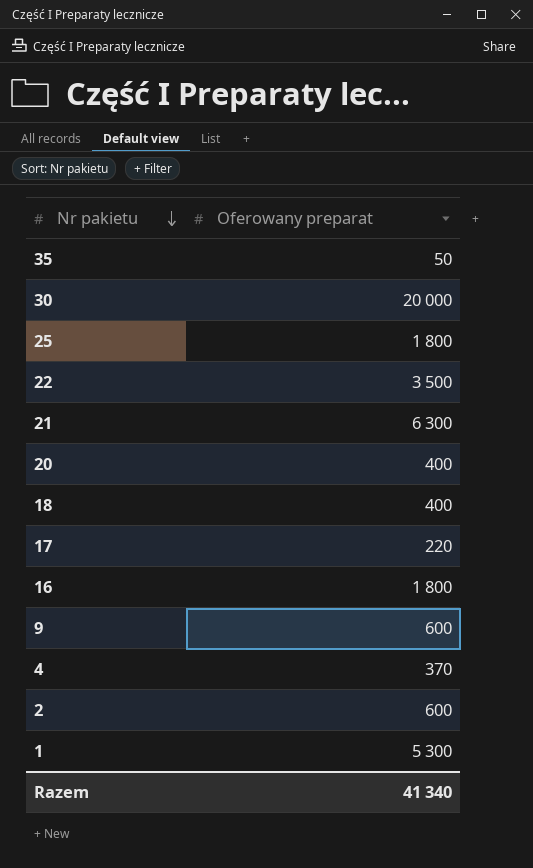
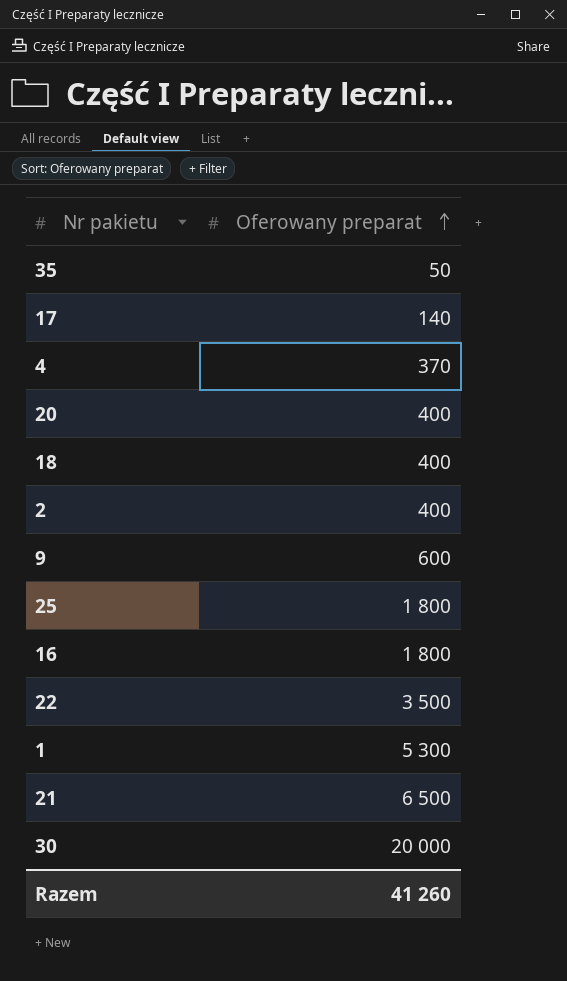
row order: Nr pakietu descending -> Oferowany preparat ascending
17 | Oferowany preparat: 220 -> 140
2 | Oferowany preparat: 600 -> 400
21 | Oferowany preparat: 6 300 -> 6 500
Razem | Oferowany preparat: 41 340 -> 41 260

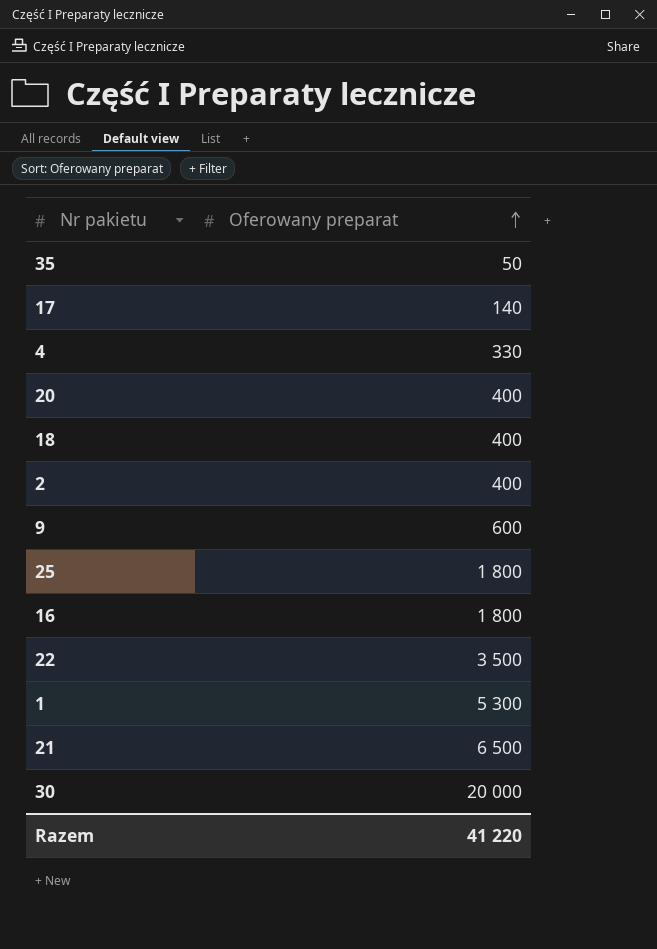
4 | Oferowany preparat: 370 -> 330
Razem | Oferowany preparat: 41 260 -> 41 220

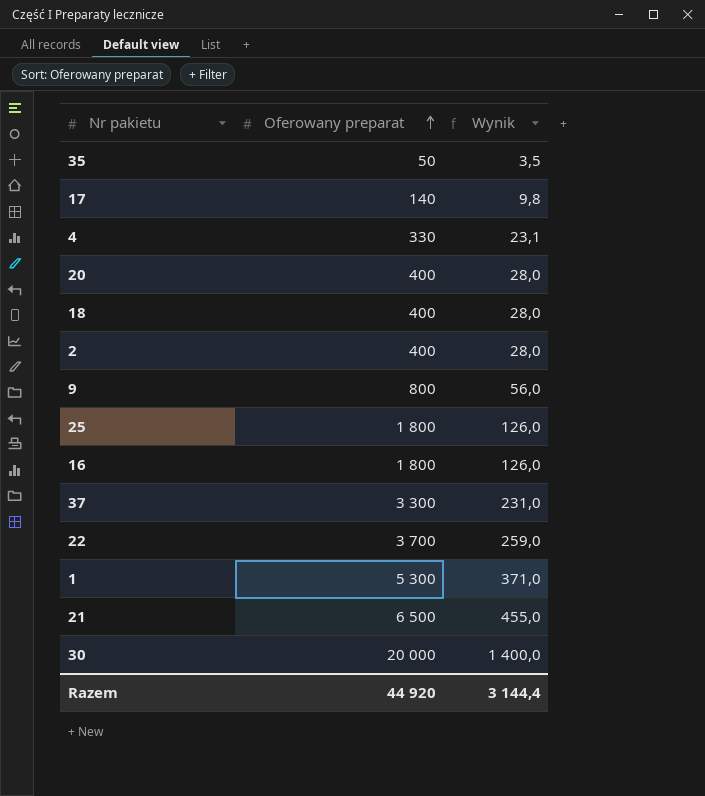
column Wynik | formula: none -> [Oferowany preparat] * 0,07
9 | Oferowany preparat: 600 -> 800
row 37: none -> 3 300 | 231,0
22 | Oferowany preparat: 3 500 -> 3 700
Razem | Oferowany preparat: 41 220 -> 44 920

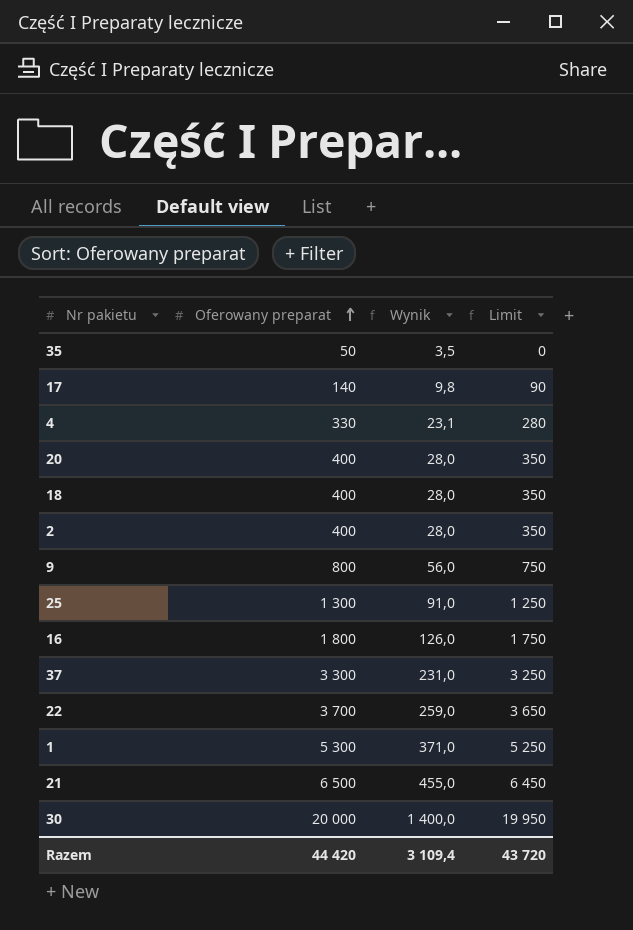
column Limit | formula: none -> [Oferowany preparat] - 50
25 | Oferowany preparat: 1 800 -> 1 300
25 | Wynik: 126,0 -> 91,0
Razem | Oferowany preparat: 44 920 -> 44 420
Razem | Wynik: 3 144,4 -> 3 109,4

